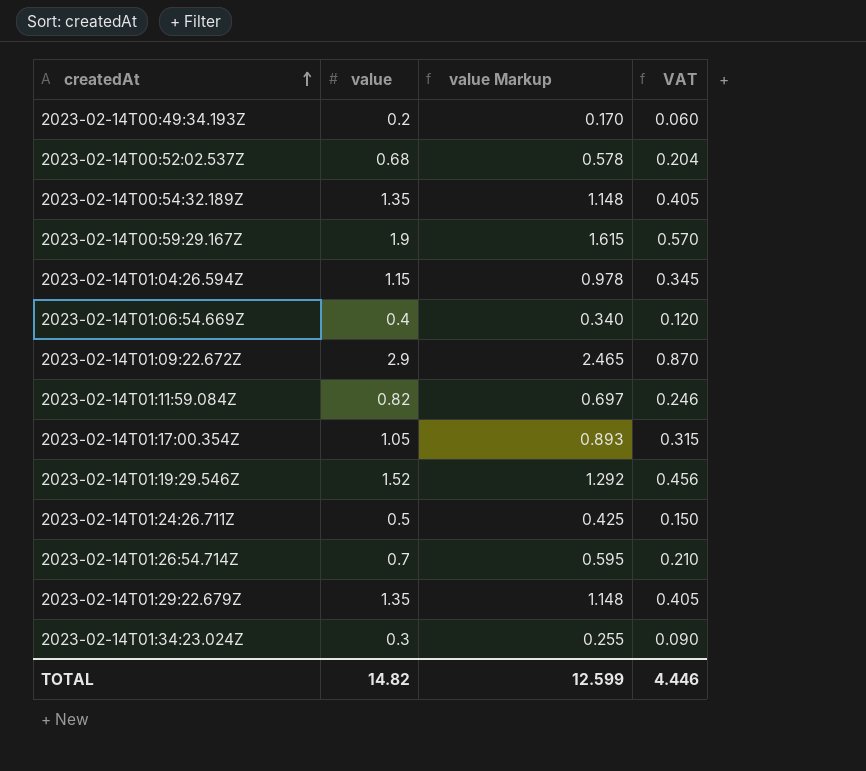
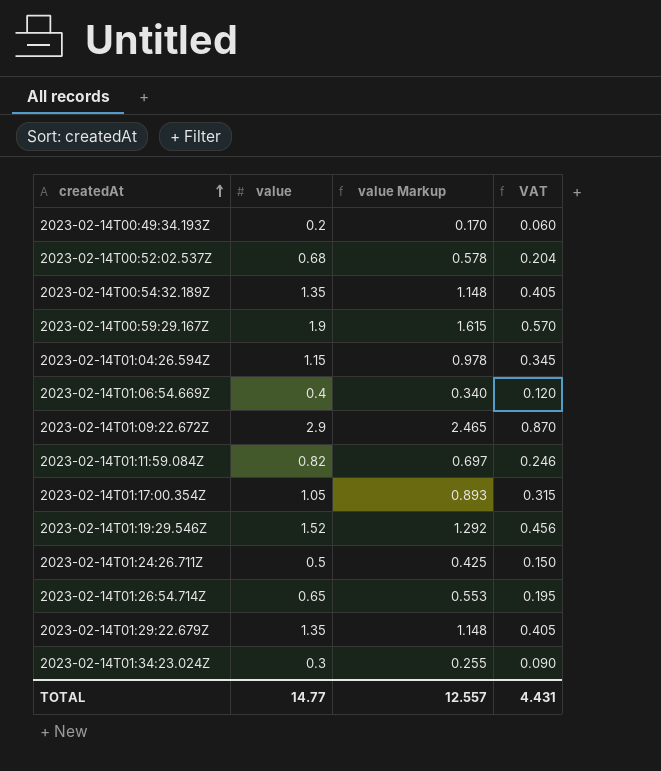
2023-02-14T01:26:54.714Z | value: 0.7 -> 0.65
2023-02-14T01:26:54.714Z | value Markup: 0.595 -> 0.553
2023-02-14T01:26:54.714Z | VAT: 0.210 -> 0.195
TOTAL | value: 14.82 -> 14.77
TOTAL | value Markup: 12.599 -> 12.557
TOTAL | VAT: 4.446 -> 4.431

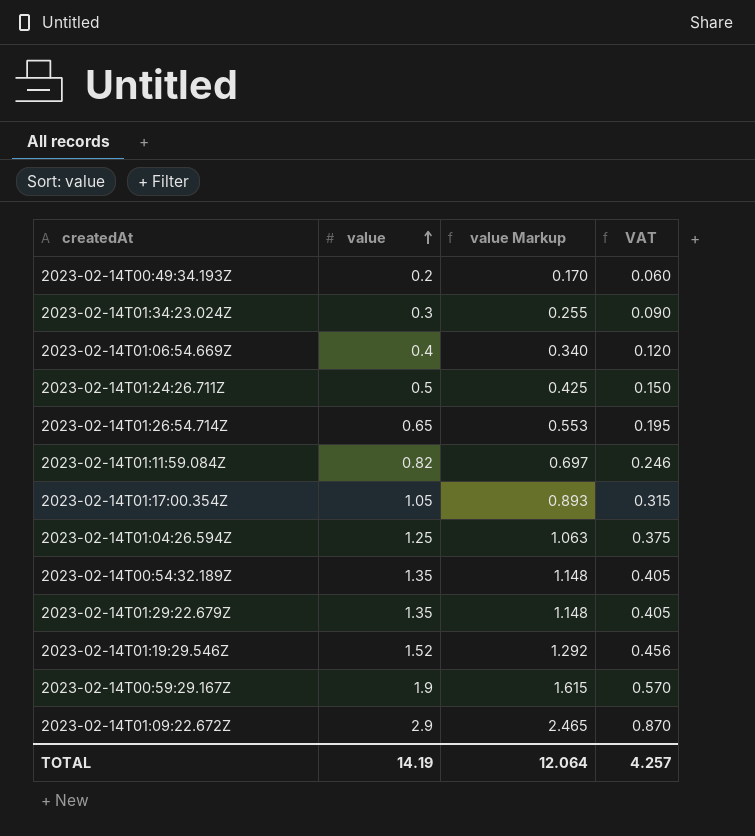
row order: createdAt ascending -> value ascending
row 2023-02-14T00:52:02.537Z: 0.68 | 0.578 | 0.204 -> none
2023-02-14T01:04:26.594Z | value: 1.15 -> 1.25
2023-02-14T01:04:26.594Z | value Markup: 0.978 -> 1.063
2023-02-14T01:04:26.594Z | VAT: 0.345 -> 0.375
TOTAL | value: 14.77 -> 14.19
TOTAL | value Markup: 12.557 -> 12.064
TOTAL | VAT: 4.431 -> 4.257

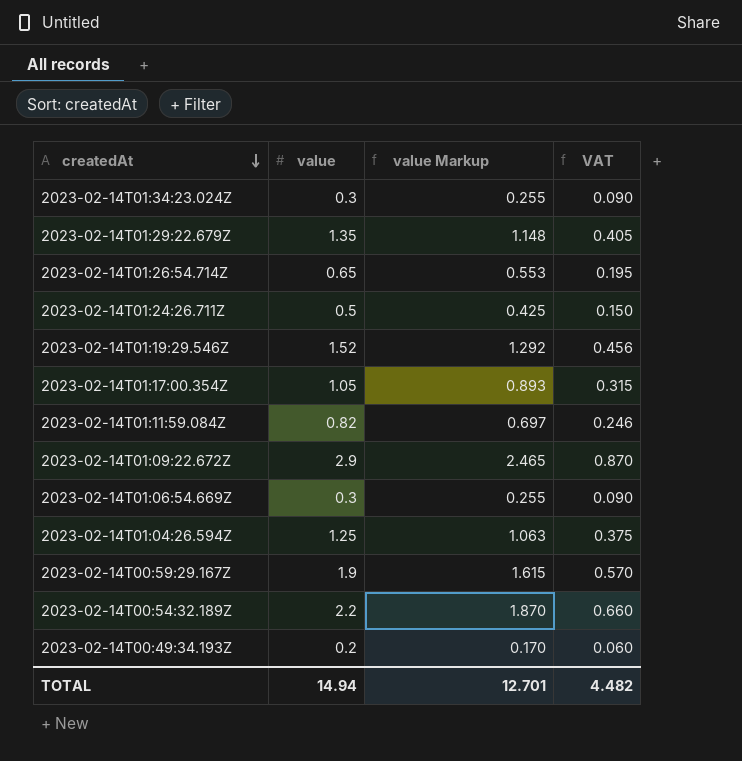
row order: value ascending -> createdAt descending
2023-02-14T01:06:54.669Z | value: 0.4 -> 0.3
2023-02-14T01:06:54.669Z | value Markup: 0.340 -> 0.255
2023-02-14T01:06:54.669Z | VAT: 0.120 -> 0.090
2023-02-14T00:54:32.189Z | value: 1.35 -> 2.2
2023-02-14T00:54:32.189Z | value Markup: 1.148 -> 1.870
2023-02-14T00:54:32.189Z | VAT: 0.405 -> 0.660
TOTAL | value: 14.19 -> 14.94
TOTAL | value Markup: 12.064 -> 12.701
TOTAL | VAT: 4.257 -> 4.482

